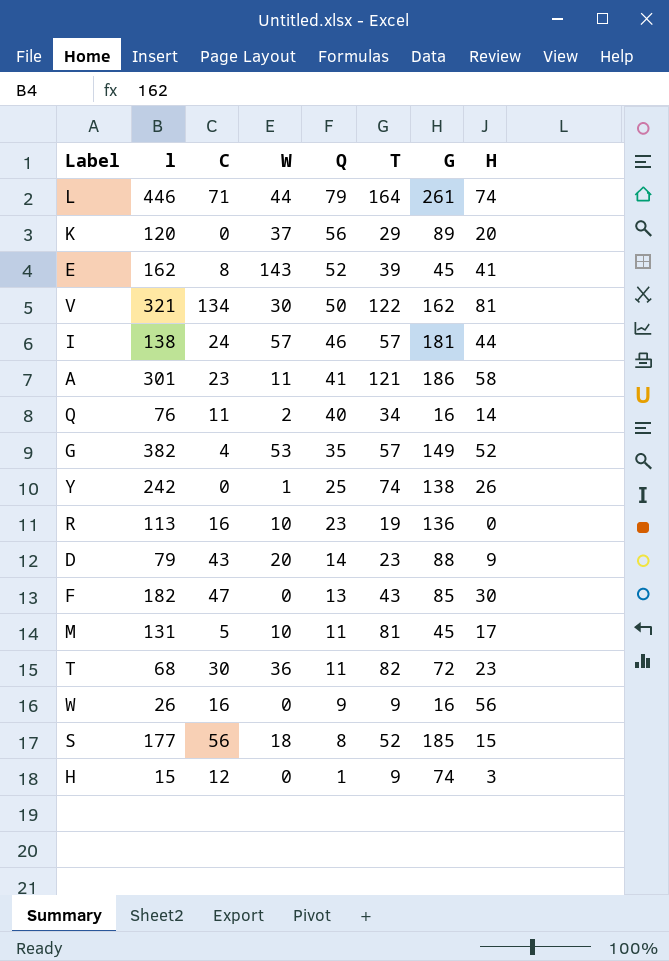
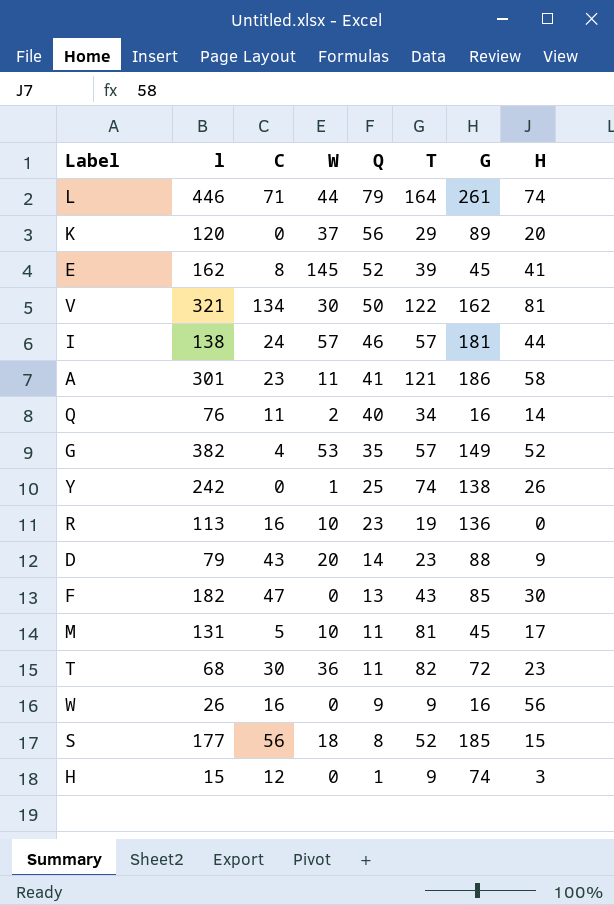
E | W: 143 -> 145

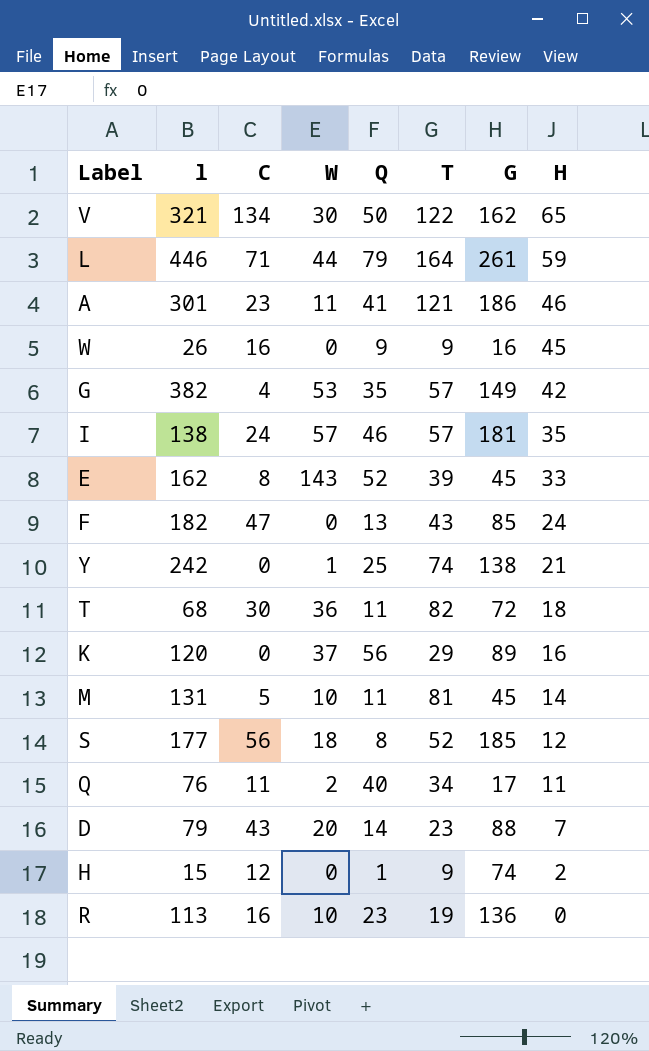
row order: Q descending -> H descending
V | H: 81 -> 65
L | H: 74 -> 59
A | H: 58 -> 46
W | H: 56 -> 45
G | H: 52 -> 42
I | H: 44 -> 35
E | W: 145 -> 143
E | H: 41 -> 33
F | H: 30 -> 24
Y | H: 26 -> 21
T | H: 23 -> 18
K | H: 20 -> 16
M | H: 17 -> 14
S | H: 15 -> 12
Q | G: 16 -> 17
Q | H: 14 -> 11
D | H: 9 -> 7
H | H: 3 -> 2

